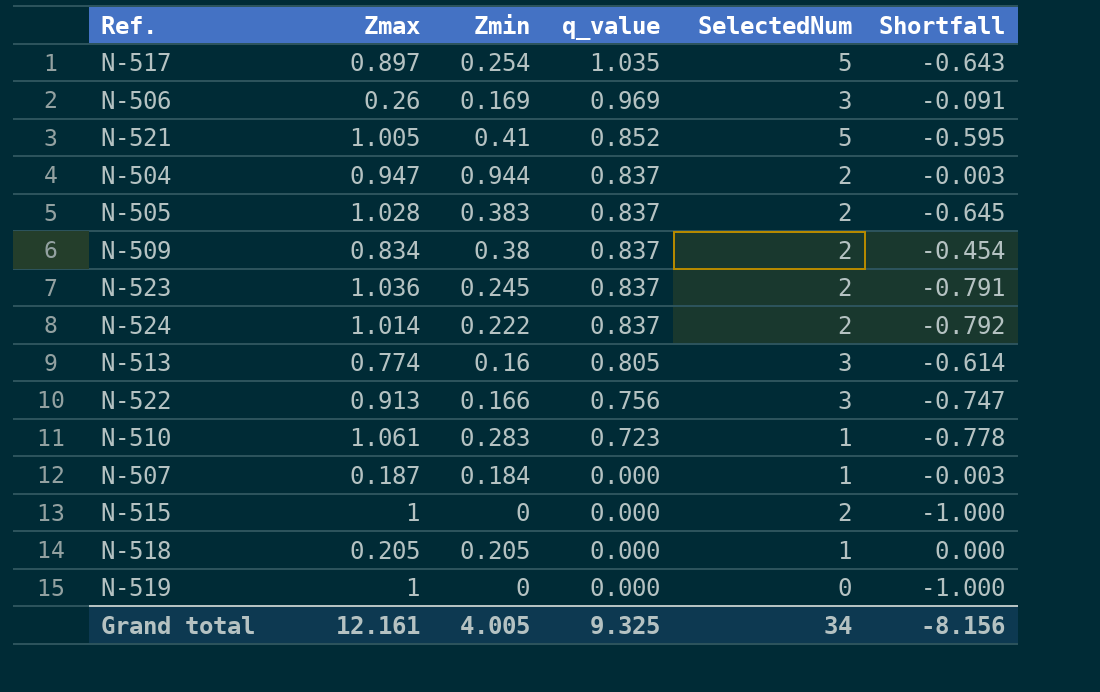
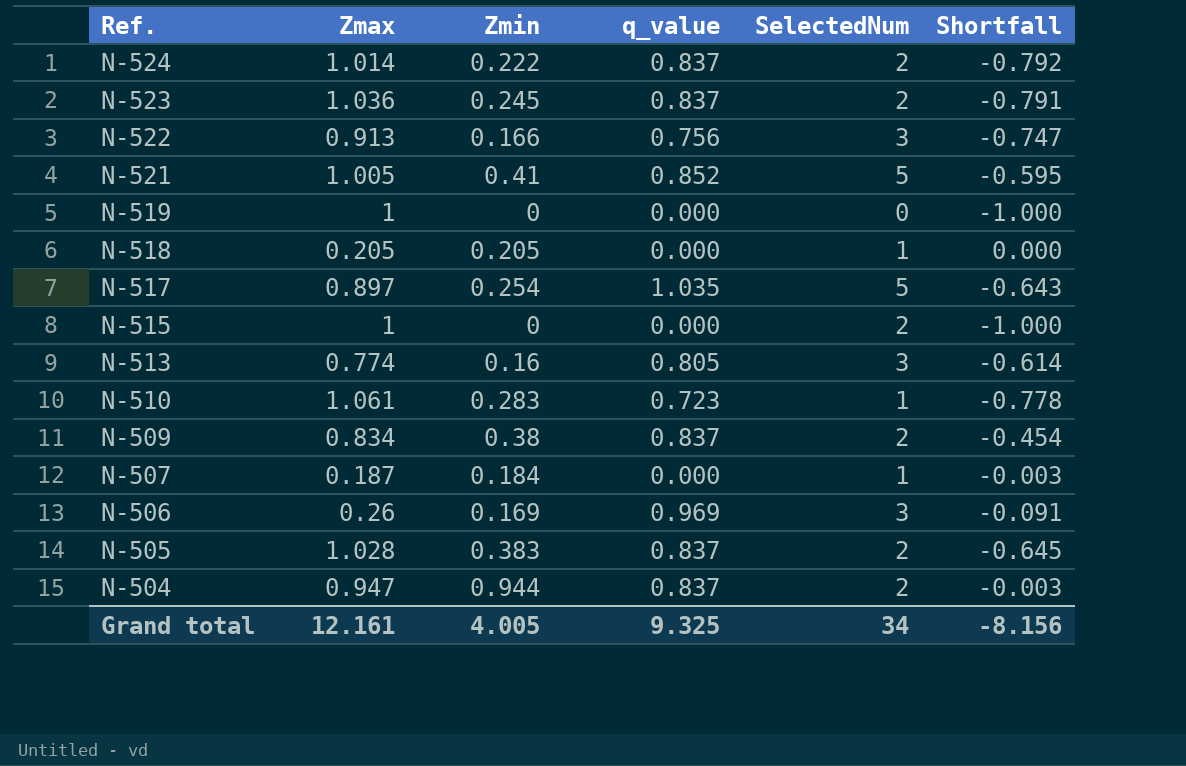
row order: q_value descending -> Ref. descending

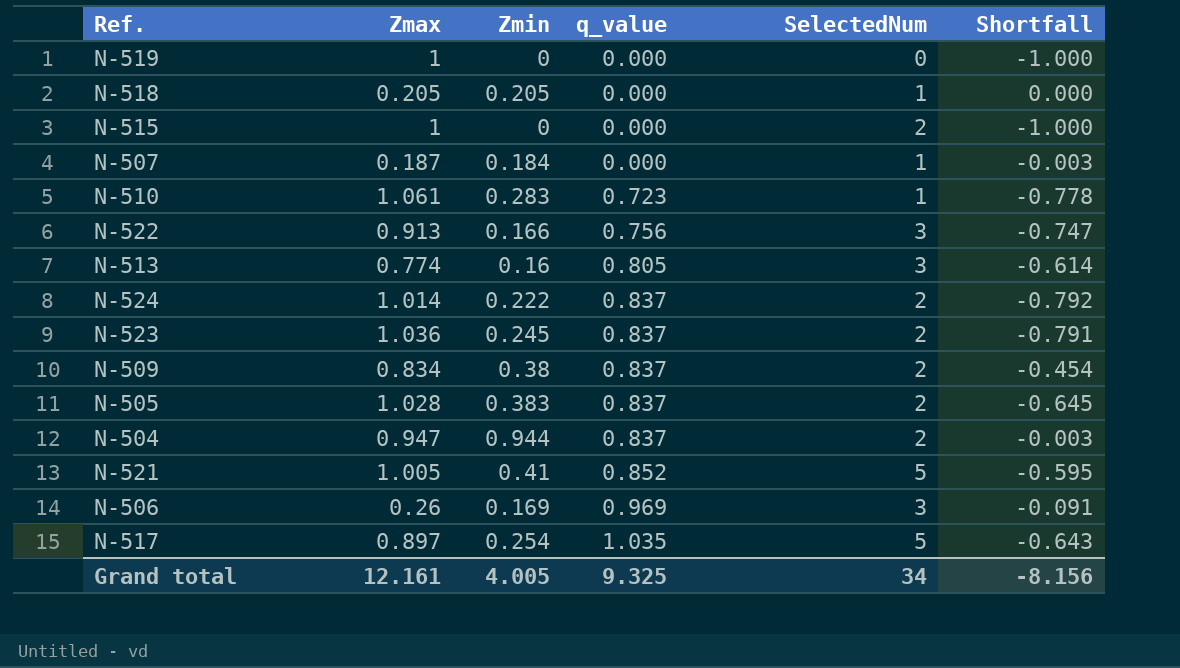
row order: Ref. descending -> q_value ascending

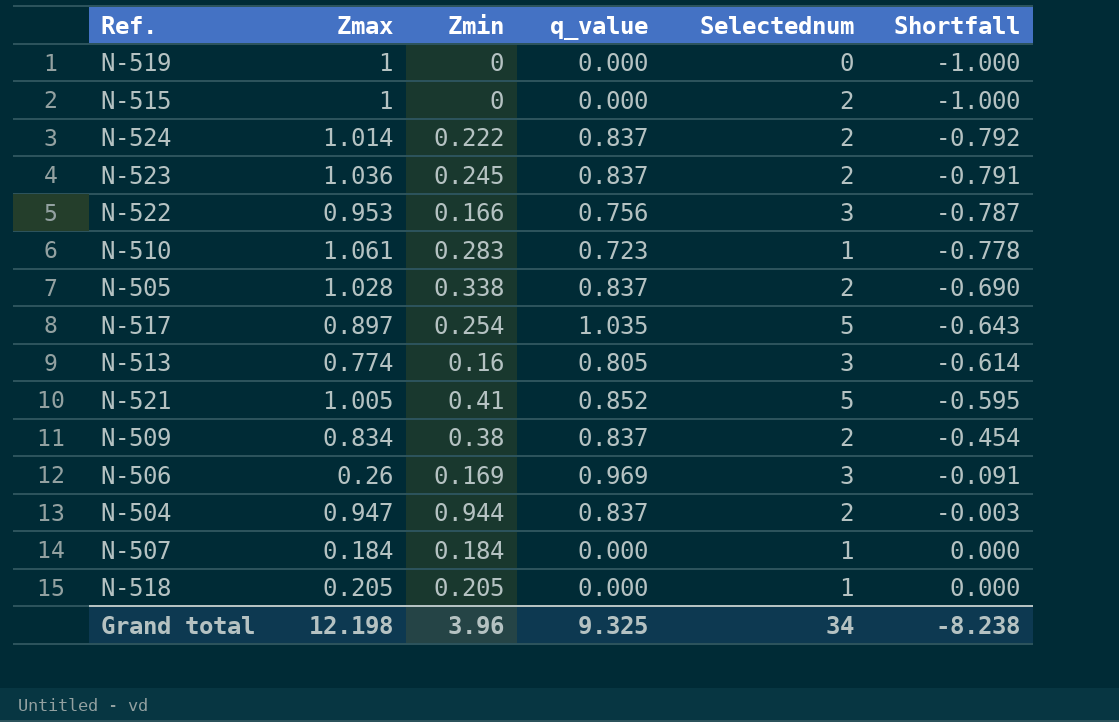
row order: q_value ascending -> Shortfall ascending
column name: SelectedNum -> Selectednum
N-522 | Zmax: 0.913 -> 0.953
N-522 | Shortfall: -0.747 -> -0.787
N-505 | Zmin: 0.383 -> 0.338
N-505 | Shortfall: -0.645 -> -0.690
N-507 | Zmax: 0.187 -> 0.184
N-507 | Shortfall: -0.003 -> 0.000
Grand total | Zmax: 12.161 -> 12.198
Grand total | Zmin: 4.005 -> 3.96
Grand total | Shortfall: -8.156 -> -8.238

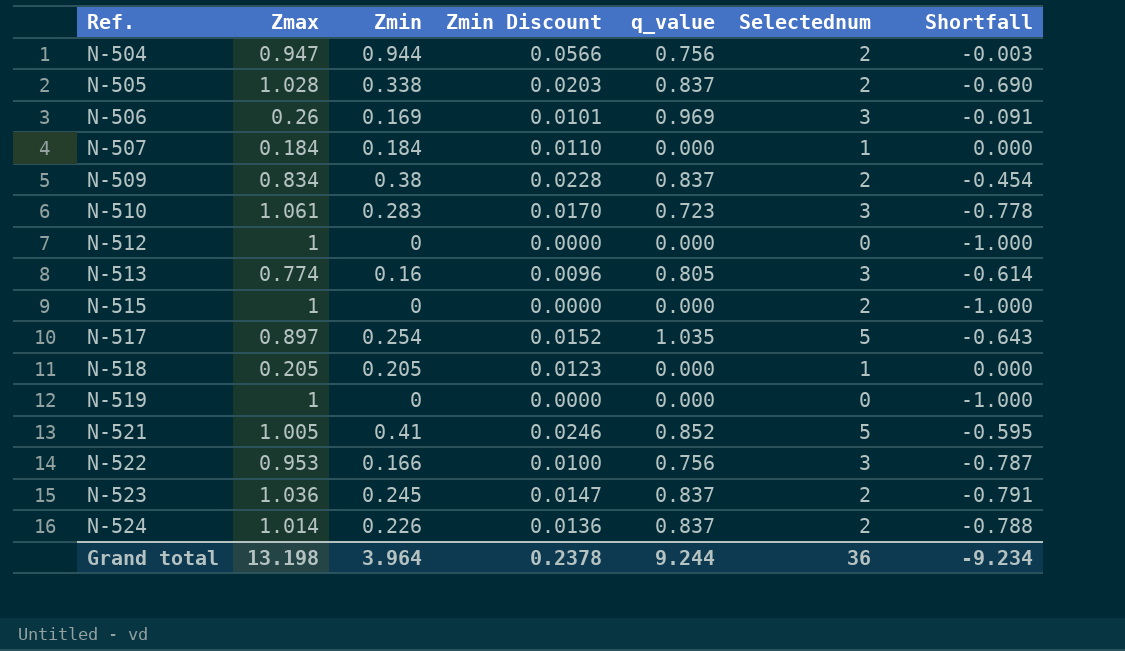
row order: Shortfall ascending -> Ref. ascending
column Zmin Discount | formula: none -> [Zmin] * 0.06
N-504 | q_value: 0.837 -> 0.756
N-510 | Selectednum: 1 -> 3
row N-512: none -> 1 | 0 | 0.0000 | 0.000 | 0 | -1.000
N-524 | Zmin: 0.222 -> 0.226
N-524 | Shortfall: -0.792 -> -0.788
Grand total | Zmax: 12.198 -> 13.198
Grand total | Zmin: 3.96 -> 3.964
Grand total | q_value: 9.325 -> 9.244
Grand total | Selectednum: 34 -> 36
Grand total | Shortfall: -8.238 -> -9.234

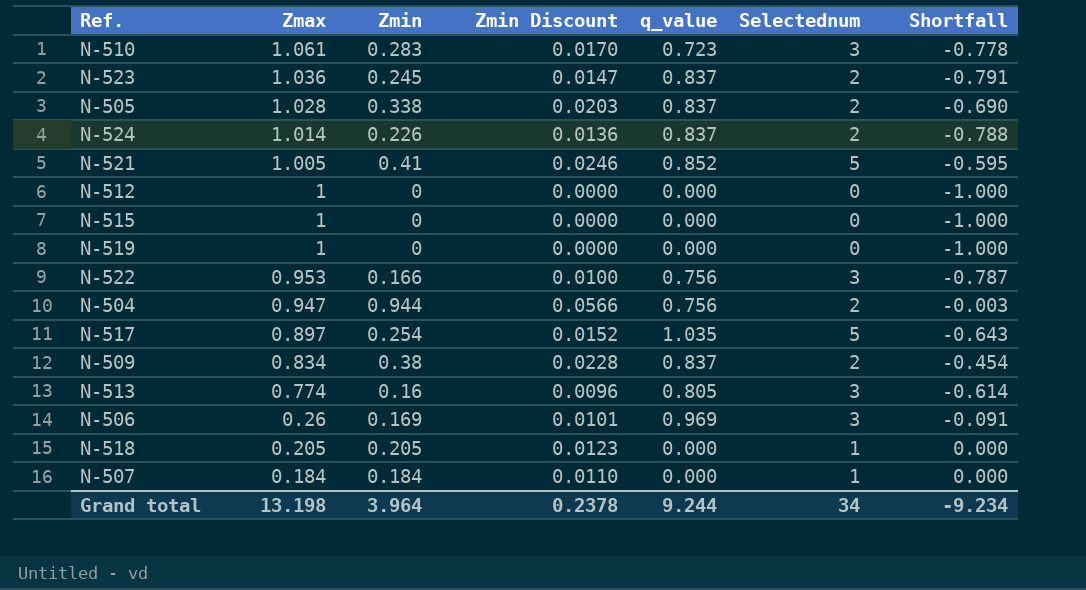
row order: Ref. ascending -> Zmax descending
N-515 | Selectednum: 2 -> 0
Grand total | Selectednum: 36 -> 34

